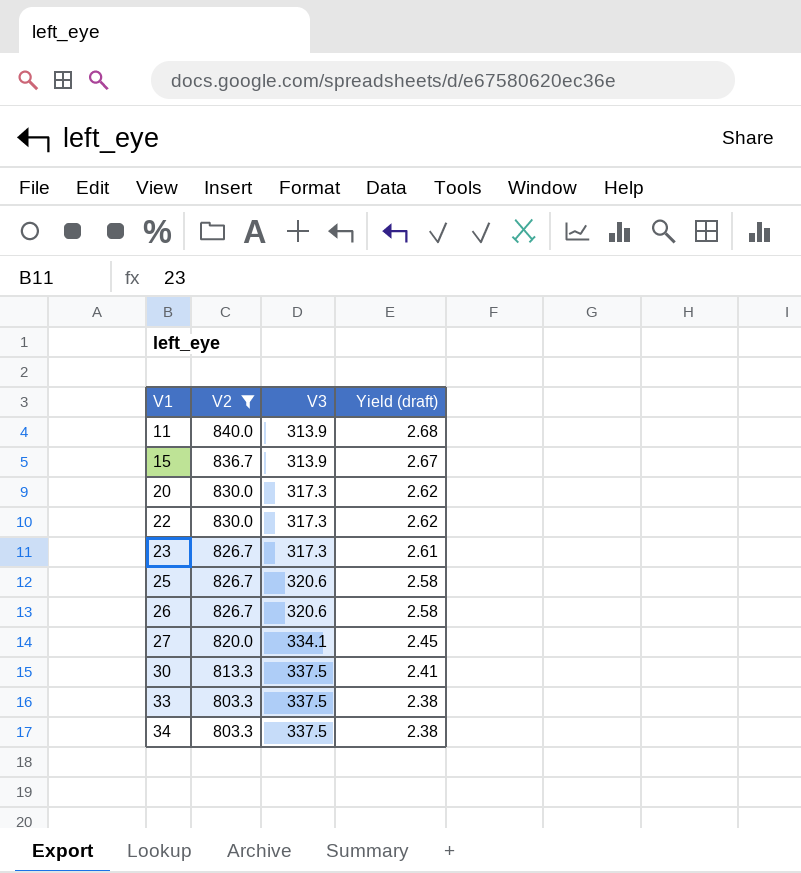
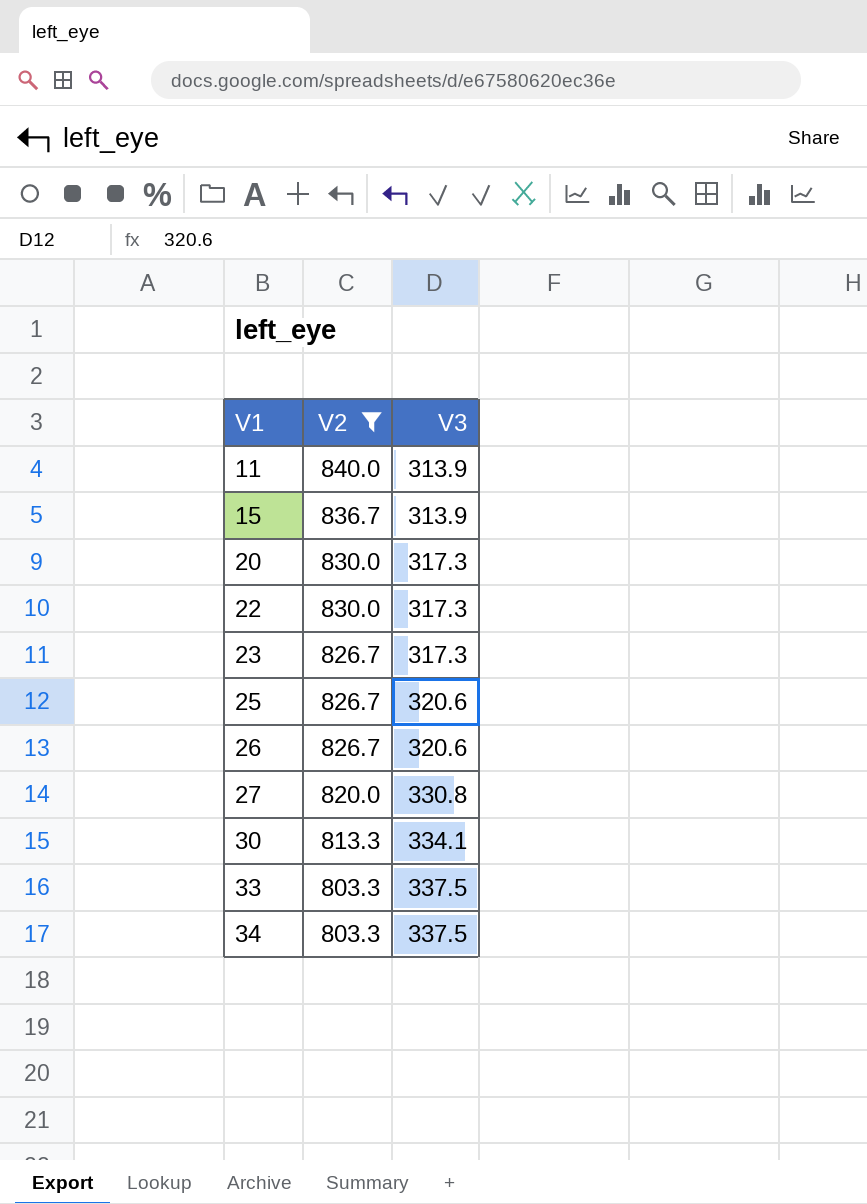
column Yield (draft) | formula: [V2] / [V3] -> none
27 | V3: 334.1 -> 330.8
30 | V3: 337.5 -> 334.1

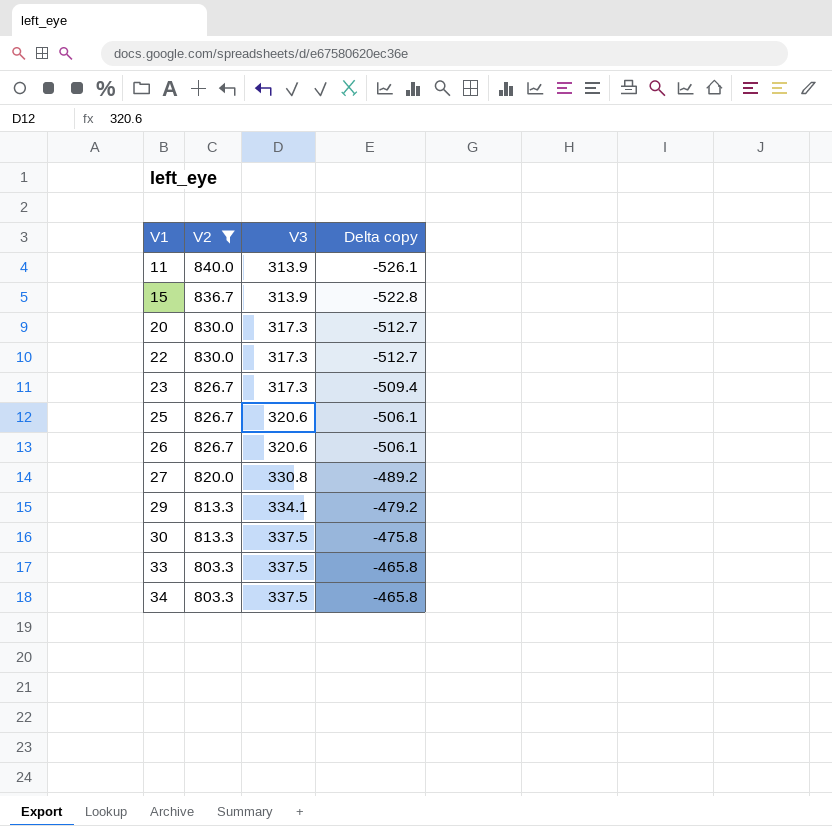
column Delta copy | formula: none -> [V3] - [V2]
row 29: none -> 813.3 | 334.1 | -479.2
30 | V3: 334.1 -> 337.5

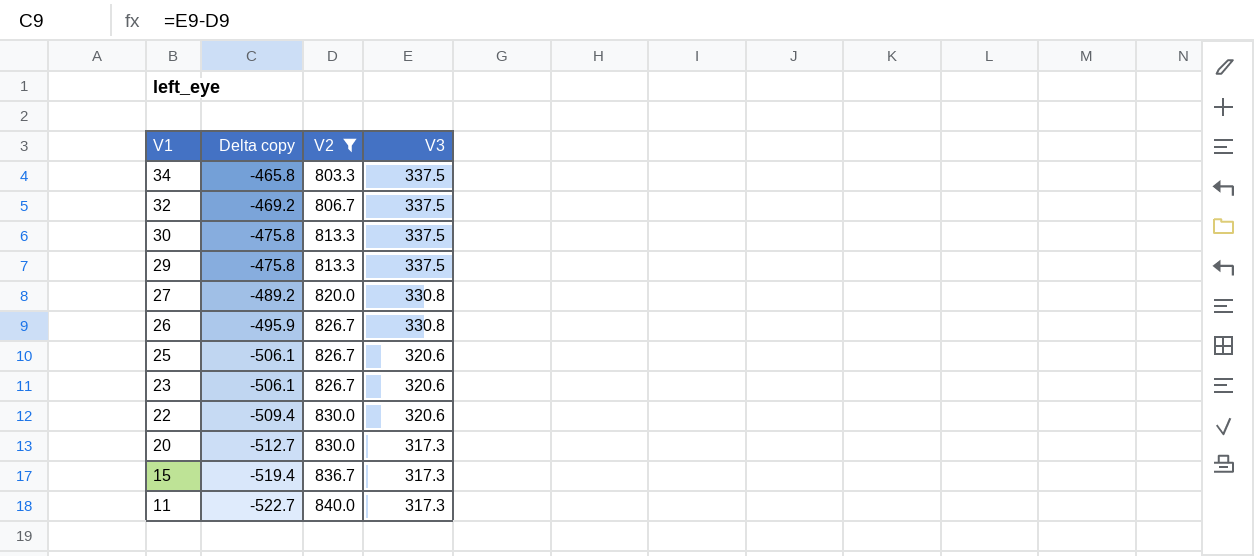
row order: V1 ascending -> V1 descending
column Delta copy | position: 4 -> 2
row 33: 803.3 | 337.5 | -465.8 -> none
row 32: none -> -469.2 | 806.7 | 337.5
29 | Delta copy: -479.2 -> -475.8
29 | V3: 334.1 -> 337.5
26 | Delta copy: -506.1 -> -495.9
26 | V3: 320.6 -> 330.8
23 | Delta copy: -509.4 -> -506.1
23 | V3: 317.3 -> 320.6
22 | Delta copy: -512.7 -> -509.4
22 | V3: 317.3 -> 320.6
15 | Delta copy: -522.8 -> -519.4
15 | V3: 313.9 -> 317.3
11 | Delta copy: -526.1 -> -522.7
11 | V3: 313.9 -> 317.3

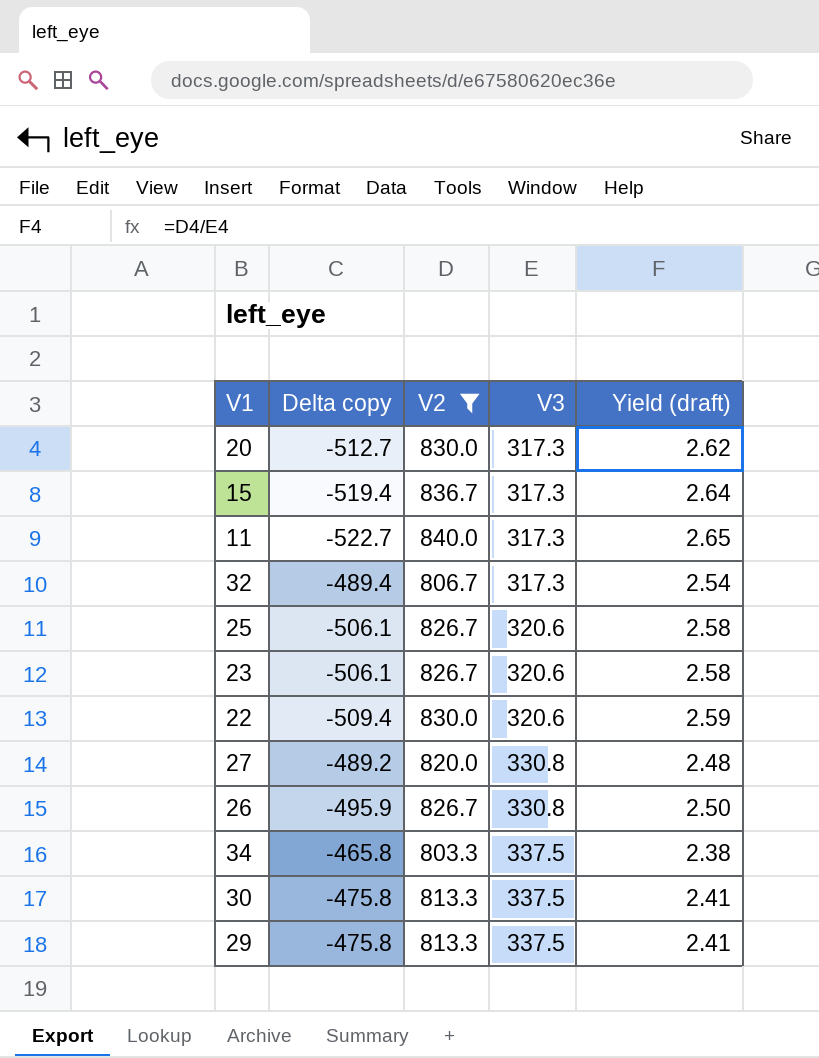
row order: V1 descending -> V3 ascending
column Yield (draft) | formula: none -> [V2] / [V3]
32 | Delta copy: -469.2 -> -489.4
32 | V3: 337.5 -> 317.3

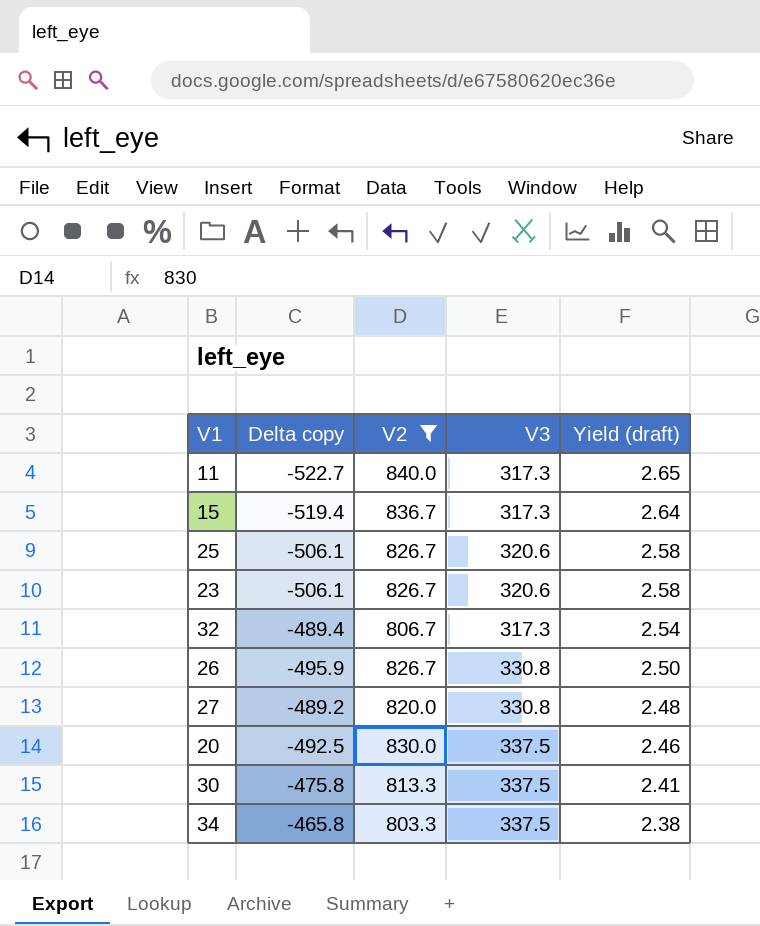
row order: V3 ascending -> Yield (draft) descending
row 22: -509.4 | 830.0 | 320.6 | 2.59 -> none
row 29: -475.8 | 813.3 | 337.5 | 2.41 -> none
20 | Delta copy: -512.7 -> -492.5
20 | V3: 317.3 -> 337.5
20 | Yield (draft): 2.62 -> 2.46

